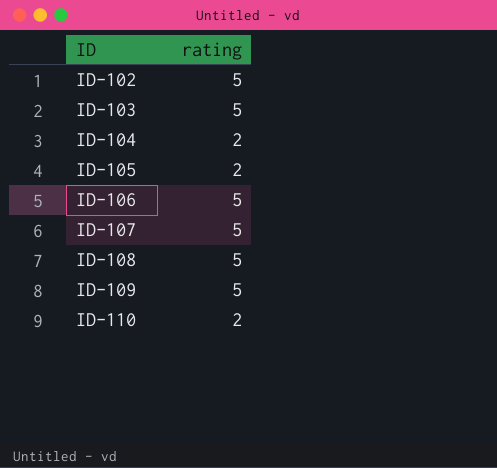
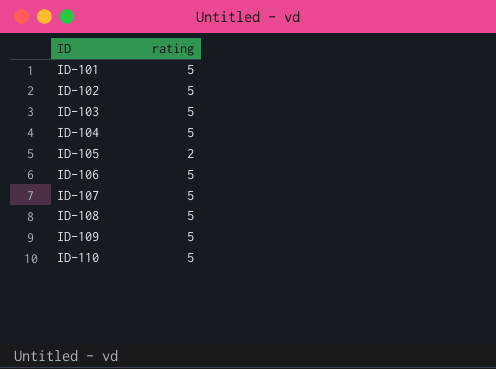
row ID-101: none -> 5
ID-104 | rating: 2 -> 5
ID-110 | rating: 2 -> 5

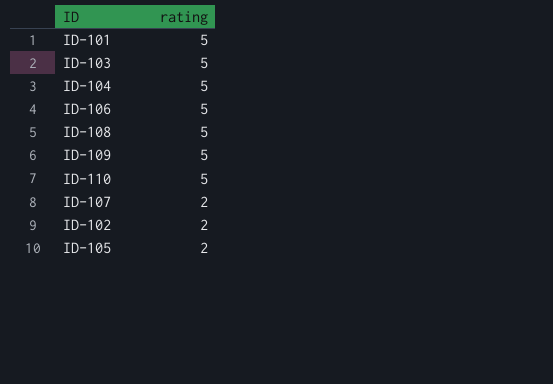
row order: ID ascending -> rating descending
ID-107 | rating: 5 -> 2
ID-102 | rating: 5 -> 2

